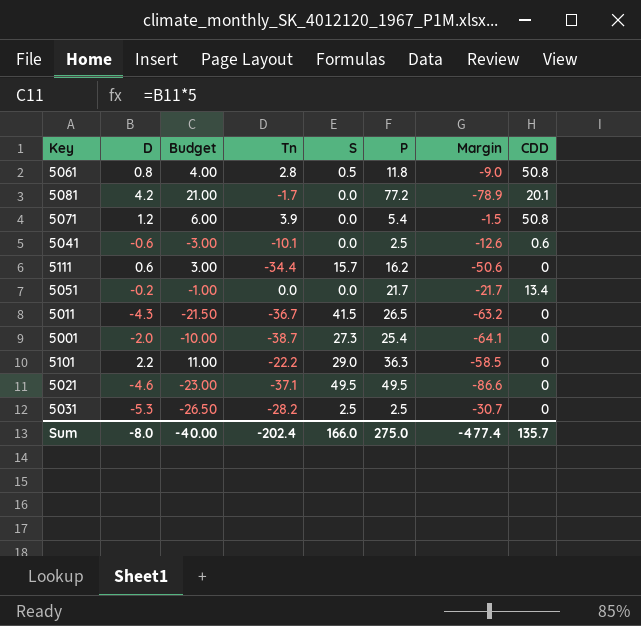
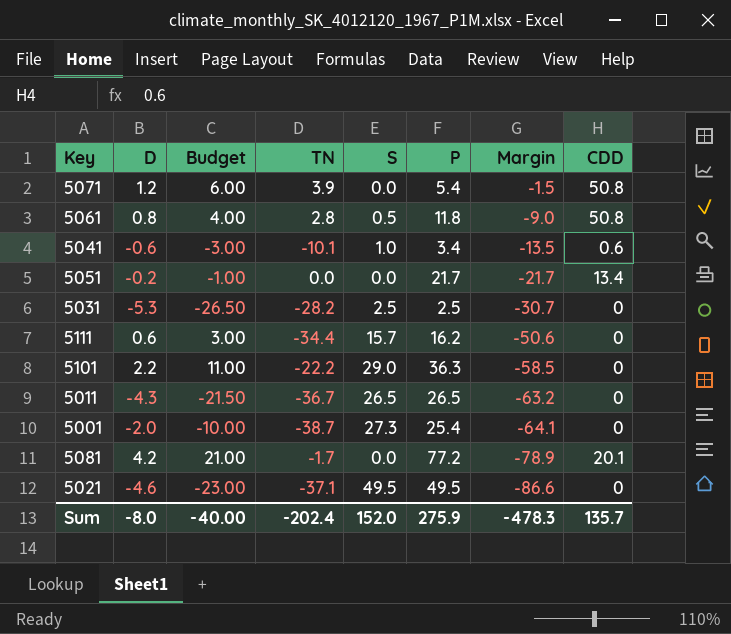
row order: none -> Margin descending
column name: Tn -> TN
5041 | S: 0.0 -> 1.0
5041 | P: 2.5 -> 3.4
5041 | Margin: -12.6 -> -13.5
5011 | S: 41.5 -> 26.5
Sum | S: 166.0 -> 152.0
Sum | P: 275.0 -> 275.9
Sum | Margin: -477.4 -> -478.3

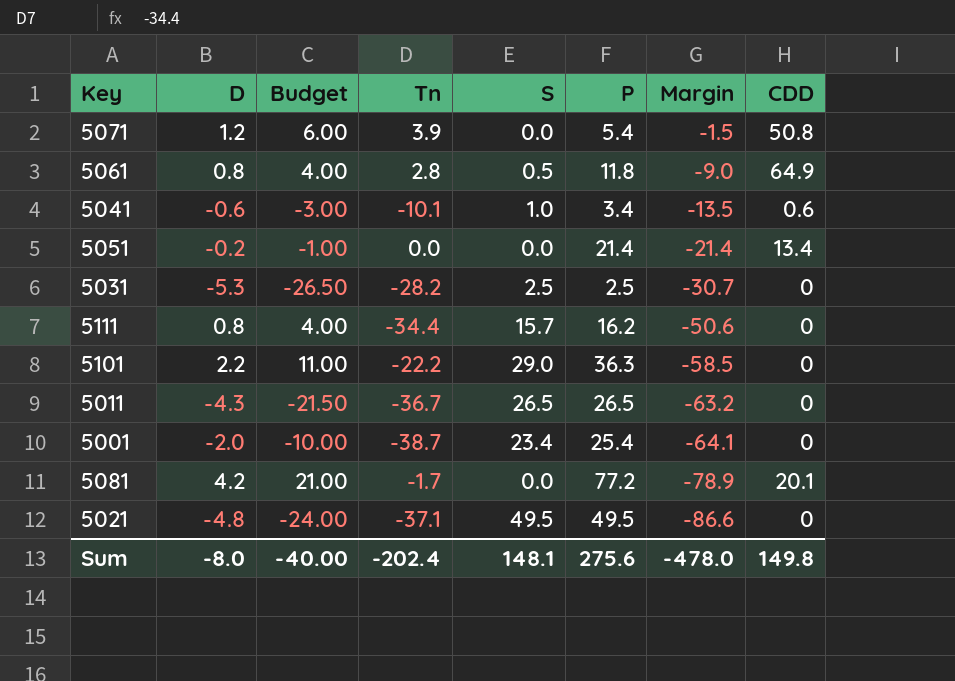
column name: TN -> Tn
5061 | CDD: 50.8 -> 64.9
5051 | P: 21.7 -> 21.4
5051 | Margin: -21.7 -> -21.4
5111 | D: 0.6 -> 0.8
5111 | Budget: 3.00 -> 4.00
5001 | S: 27.3 -> 23.4
5021 | D: -4.6 -> -4.8
5021 | Budget: -23.00 -> -24.00
Sum | S: 152.0 -> 148.1
Sum | P: 275.9 -> 275.6
Sum | Margin: -478.3 -> -478.0
Sum | CDD: 135.7 -> 149.8

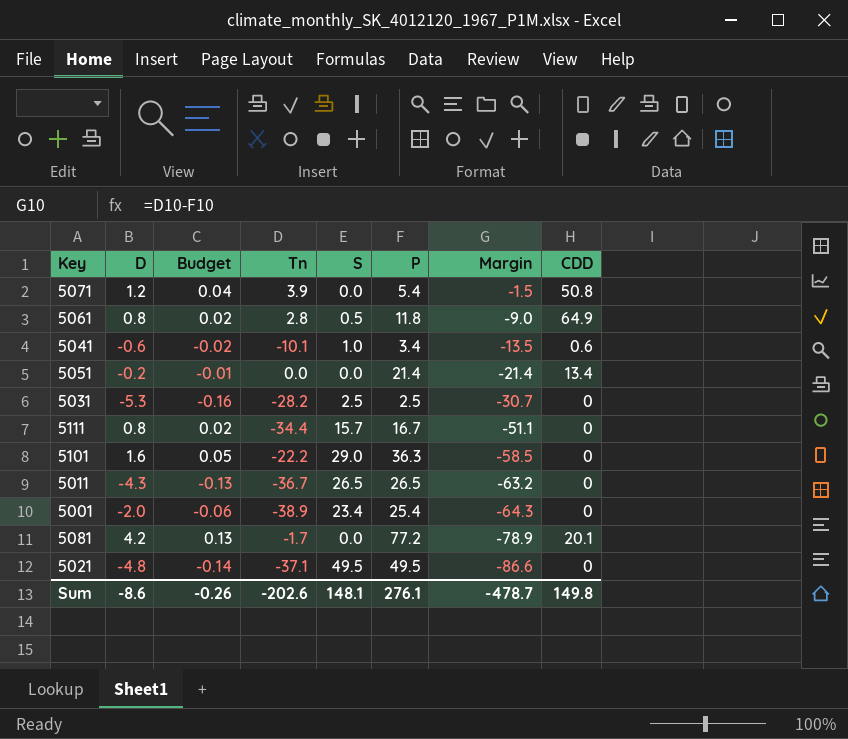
column Budget | formula: [D] * 5 -> [D] * 0.03
5111 | P: 16.2 -> 16.7
5111 | Margin: -50.6 -> -51.1
5101 | D: 2.2 -> 1.6
5001 | Tn: -38.7 -> -38.9
5001 | Margin: -64.1 -> -64.3
Sum | D: -8.0 -> -8.6
Sum | Budget: -40.00 -> -0.26
Sum | Tn: -202.4 -> -202.6
Sum | P: 275.6 -> 276.1
Sum | Margin: -478.0 -> -478.7

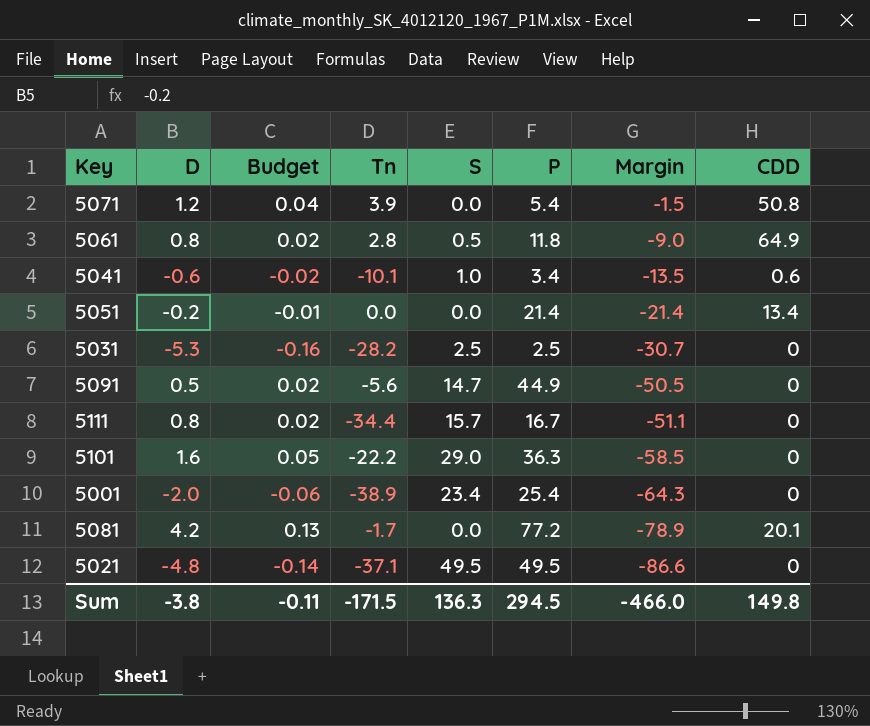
row 5011: -4.3 | -0.13 | -36.7 | 26.5 | 26.5 | -63.2 | 0 -> none
row 5091: none -> 0.5 | 0.02 | -5.6 | 14.7 | 44.9 | -50.5 | 0
Sum | D: -8.6 -> -3.8
Sum | Budget: -0.26 -> -0.11
Sum | Tn: -202.6 -> -171.5
Sum | S: 148.1 -> 136.3
Sum | P: 276.1 -> 294.5
Sum | Margin: -478.7 -> -466.0

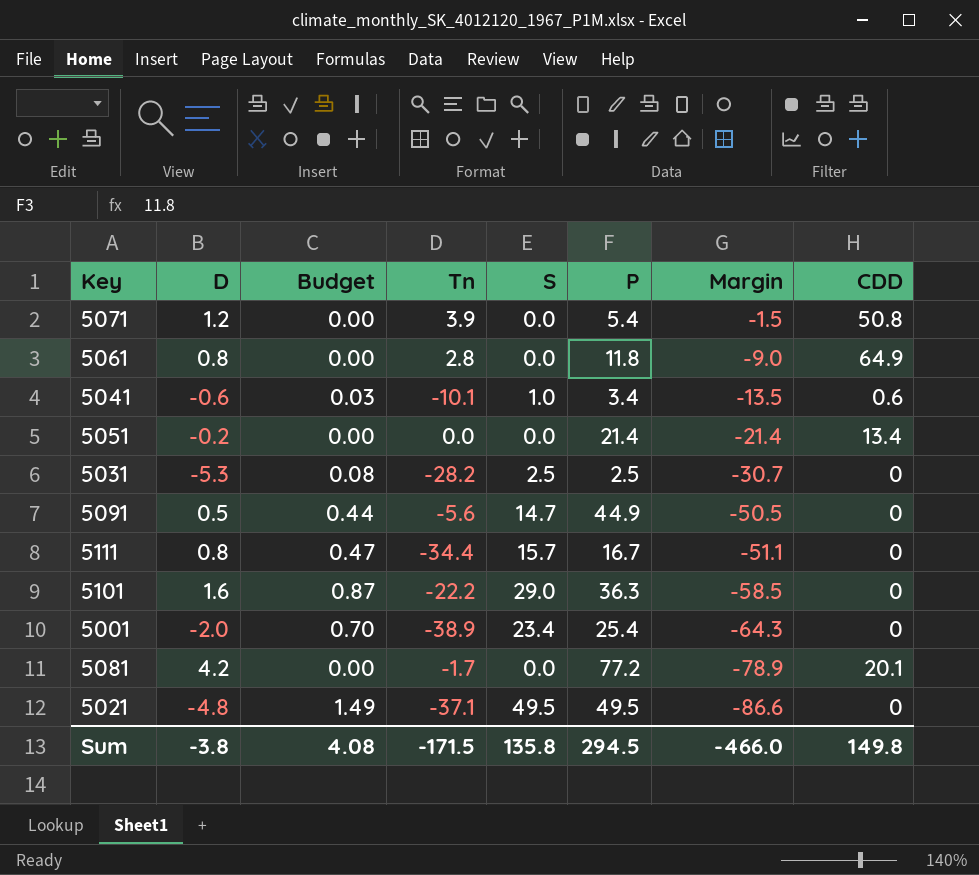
column Budget | formula: [D] * 0.03 -> [S] * 0.03
5061 | S: 0.5 -> 0.0
Sum | Budget: -0.11 -> 4.08
Sum | S: 136.3 -> 135.8

